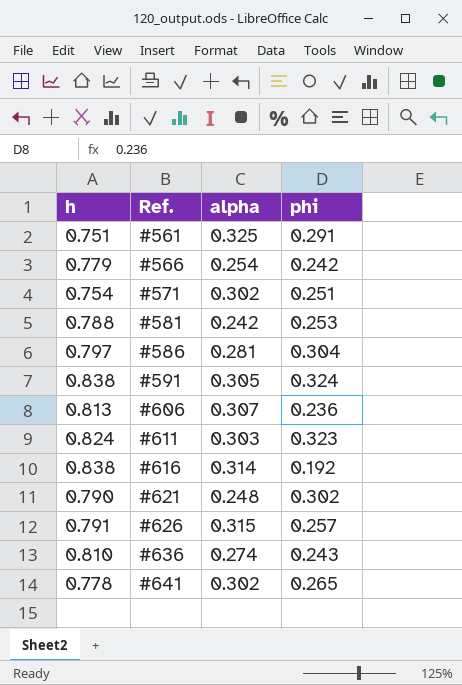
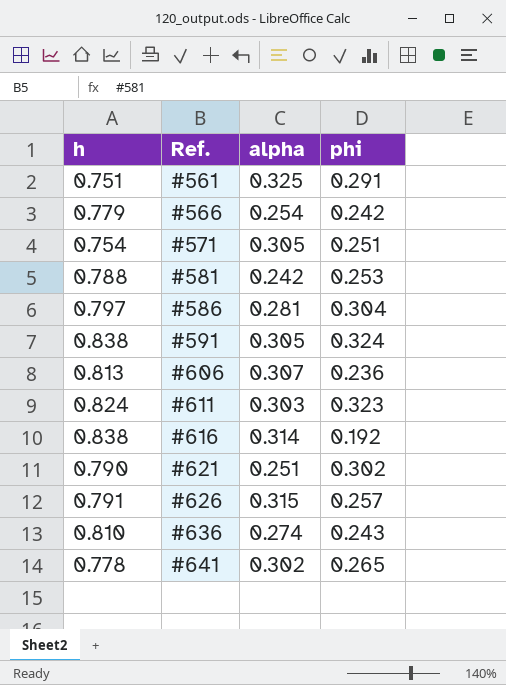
#571 | alpha: 0.302 -> 0.305
#621 | alpha: 0.248 -> 0.251

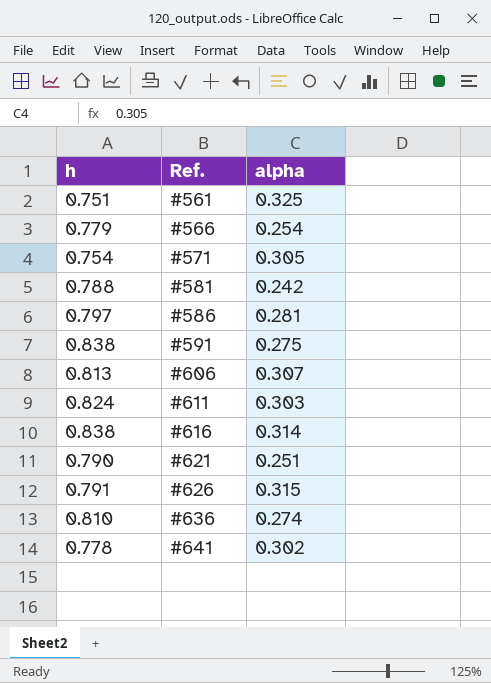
column phi | position: 4 -> none
#591 | alpha: 0.305 -> 0.275

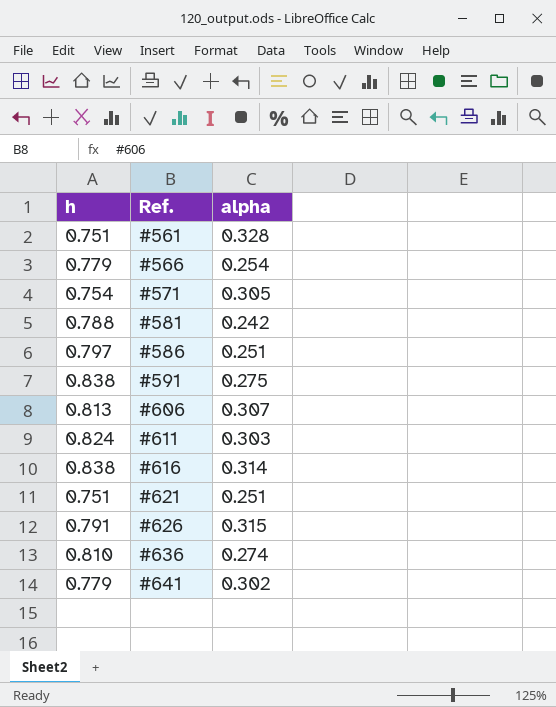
#561 | alpha: 0.325 -> 0.328
#586 | alpha: 0.281 -> 0.251
#621 | h: 0.790 -> 0.751
#641 | h: 0.778 -> 0.779

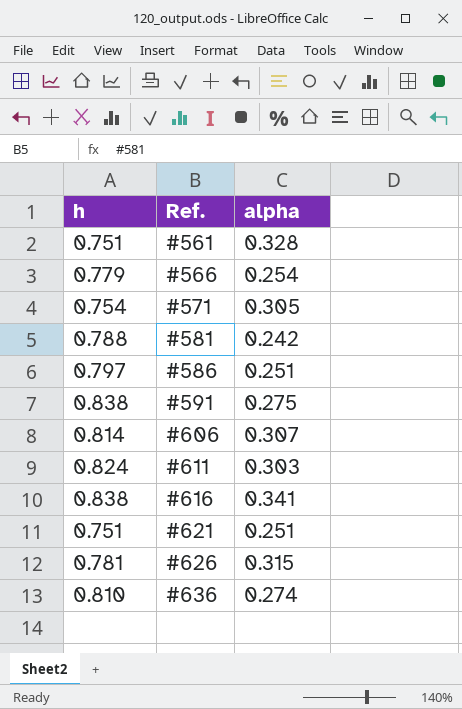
row #641: 0.779 | 0.302 -> none
#606 | h: 0.813 -> 0.814
#616 | alpha: 0.314 -> 0.341
#626 | h: 0.791 -> 0.781

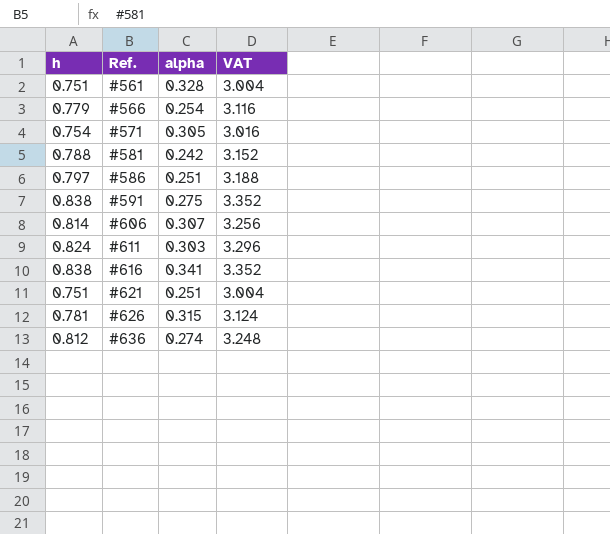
column VAT | formula: none -> [h] * 4
#636 | h: 0.810 -> 0.812

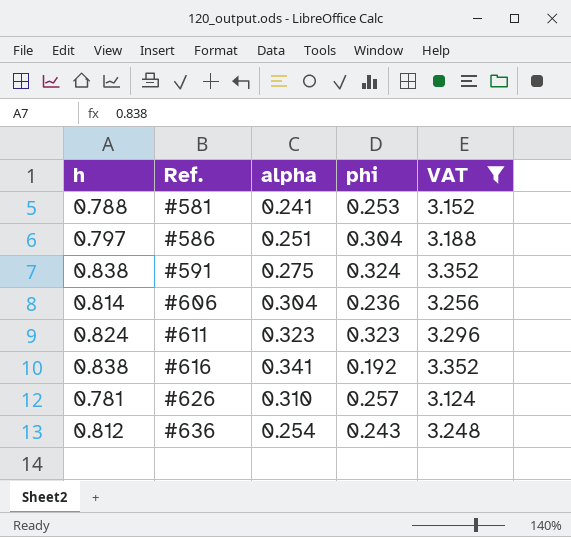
filter: none -> VAT >= 3.124
column phi | position: none -> 4
#581 | alpha: 0.242 -> 0.241
#606 | alpha: 0.307 -> 0.304
#611 | alpha: 0.303 -> 0.323
#626 | alpha: 0.315 -> 0.310
#636 | alpha: 0.274 -> 0.254

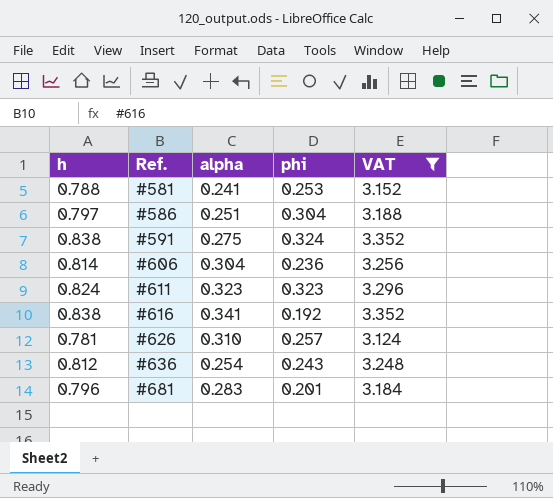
row #681: none -> 0.796 | 0.283 | 0.201 | 3.184

